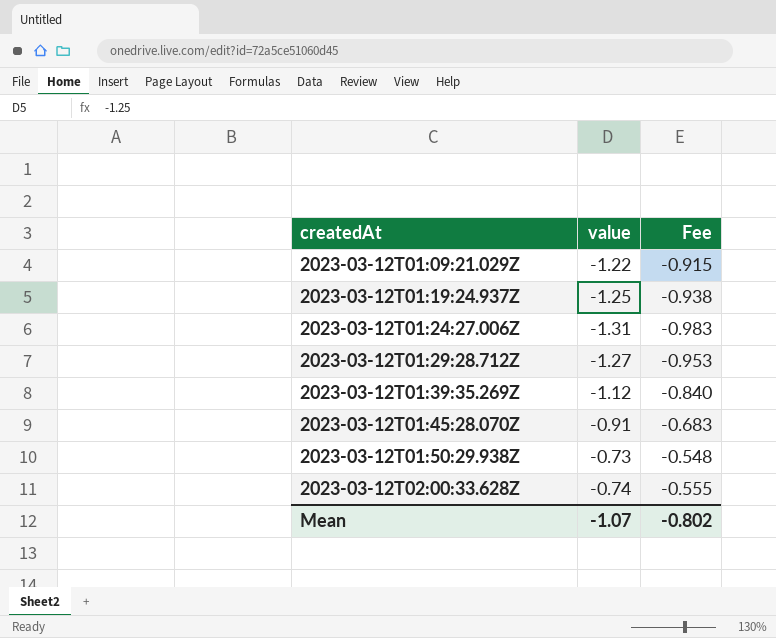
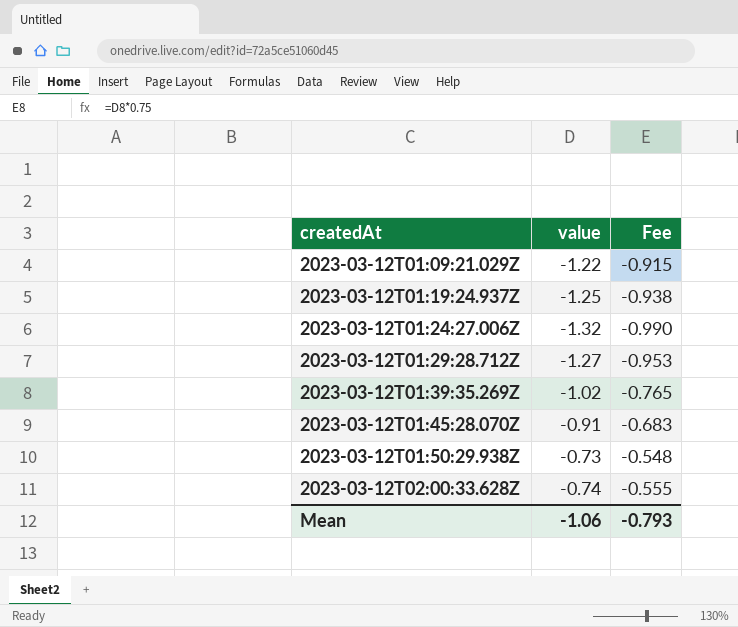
2023-03-12T01:24:27.006Z | value: -1.31 -> -1.32
2023-03-12T01:24:27.006Z | Fee: -0.983 -> -0.990
2023-03-12T01:39:35.269Z | value: -1.12 -> -1.02
2023-03-12T01:39:35.269Z | Fee: -0.840 -> -0.765
Mean | value: -1.07 -> -1.06
Mean | Fee: -0.802 -> -0.793

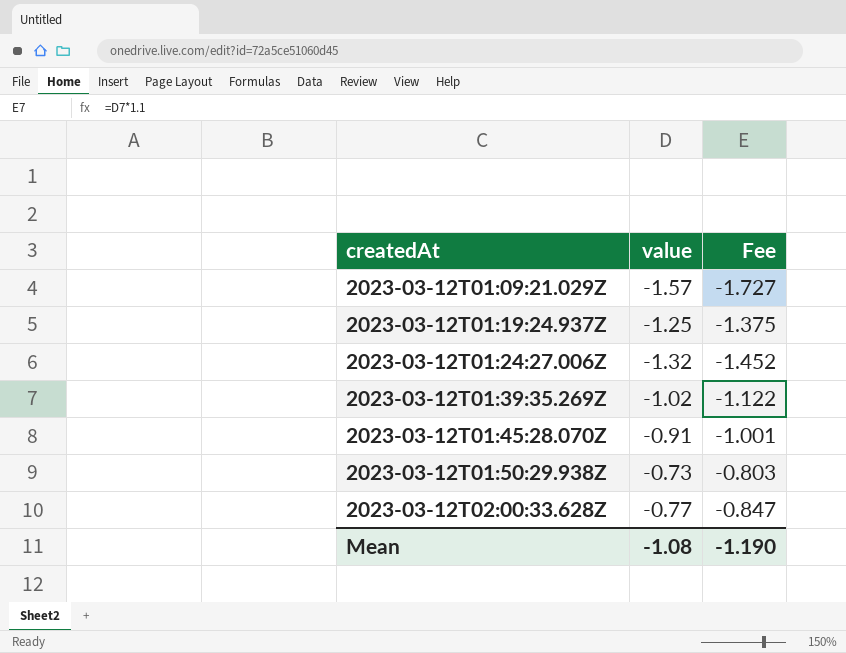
column Fee | formula: [value] * 0.75 -> [value] * 1.1
row 2023-03-12T01:29:28.712Z: -1.27 | -0.953 -> none
2023-03-12T01:09:21.029Z | value: -1.22 -> -1.57
2023-03-12T02:00:33.628Z | value: -0.74 -> -0.77
Mean | value: -1.06 -> -1.08
Mean | Fee: -0.793 -> -1.190

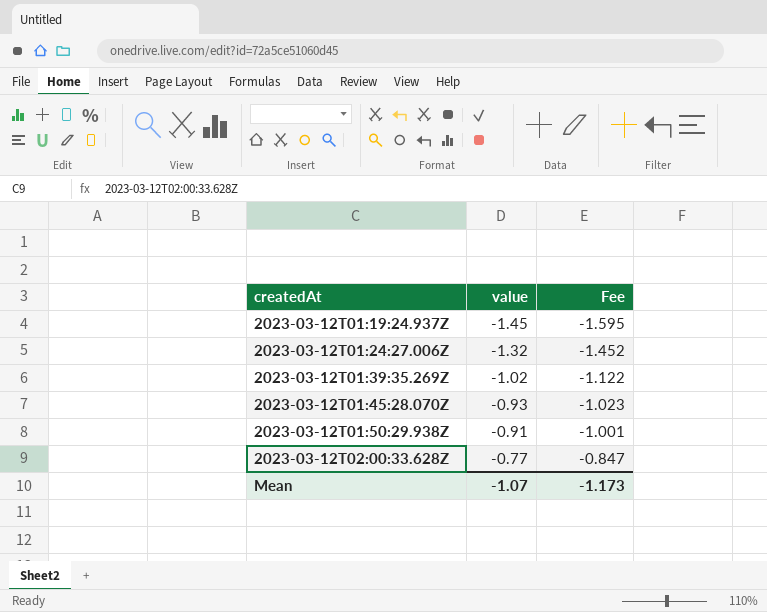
row 2023-03-12T01:09:21.029Z: -1.57 | -1.727 -> none
2023-03-12T01:19:24.937Z | value: -1.25 -> -1.45
2023-03-12T01:19:24.937Z | Fee: -1.375 -> -1.595
2023-03-12T01:45:28.070Z | value: -0.91 -> -0.93
2023-03-12T01:45:28.070Z | Fee: -1.001 -> -1.023
2023-03-12T01:50:29.938Z | value: -0.73 -> -0.91
2023-03-12T01:50:29.938Z | Fee: -0.803 -> -1.001
Mean | value: -1.08 -> -1.07
Mean | Fee: -1.190 -> -1.173

